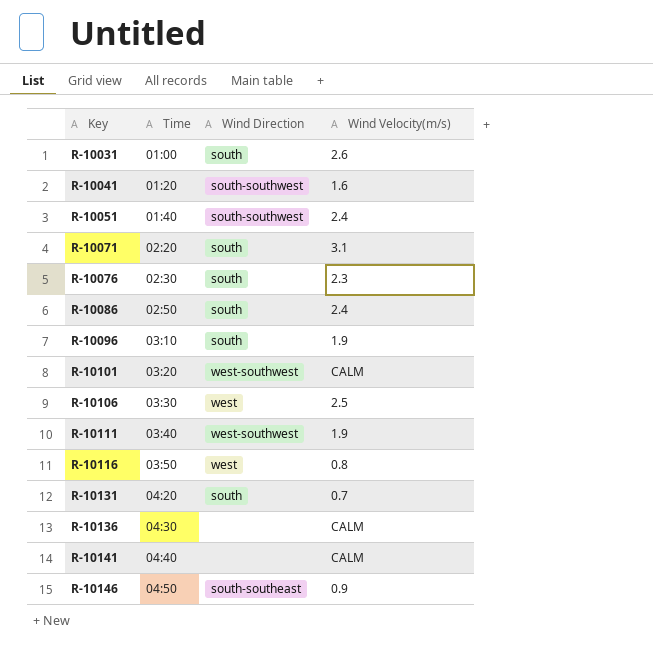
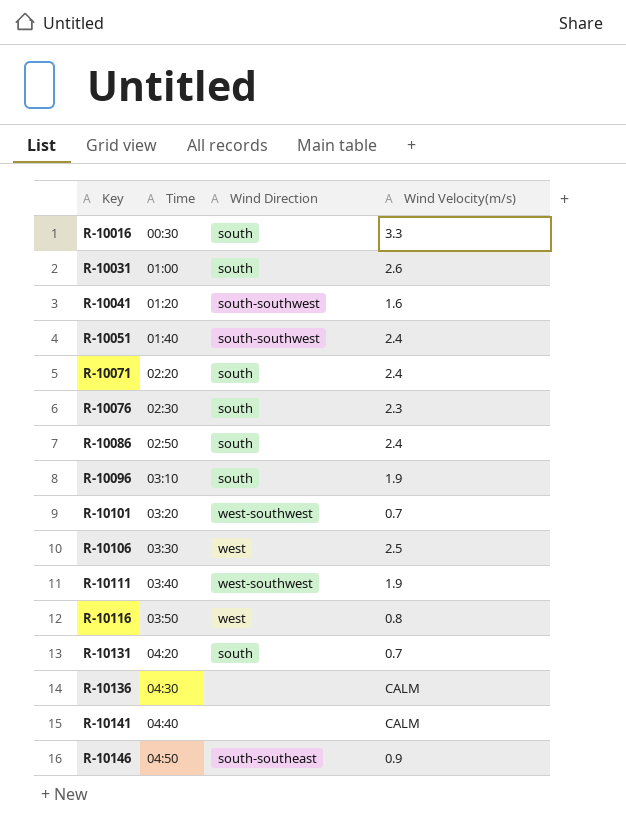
row R-10016: none -> 00:30 | south | 3.3
R-10071 | Wind Velocity(m/s): 3.1 -> 2.4
R-10101 | Wind Velocity(m/s): CALM -> 0.7

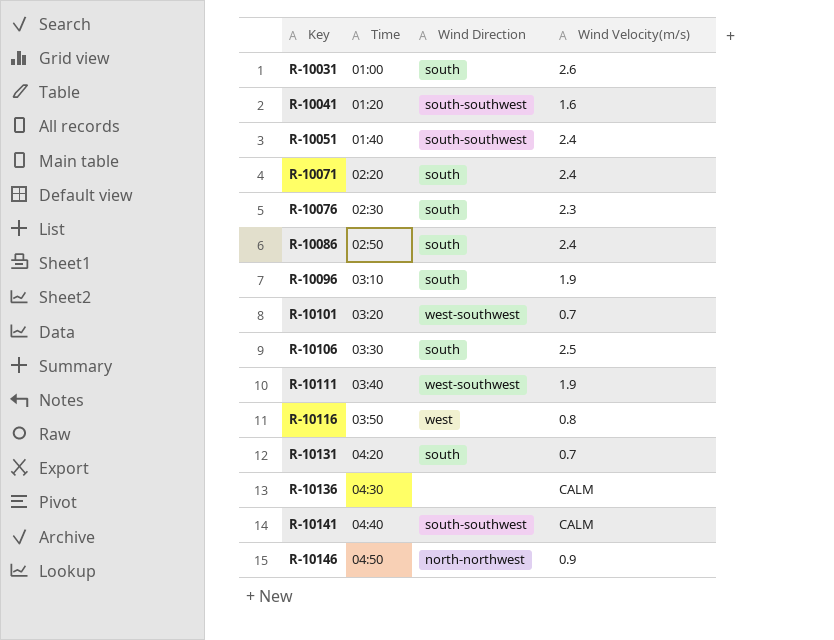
row R-10016: 00:30 | south | 3.3 -> none
R-10106 | Wind Direction: west -> south
R-10141 | Wind Direction: none -> south-southwest
R-10146 | Wind Direction: south-southeast -> north-northwest

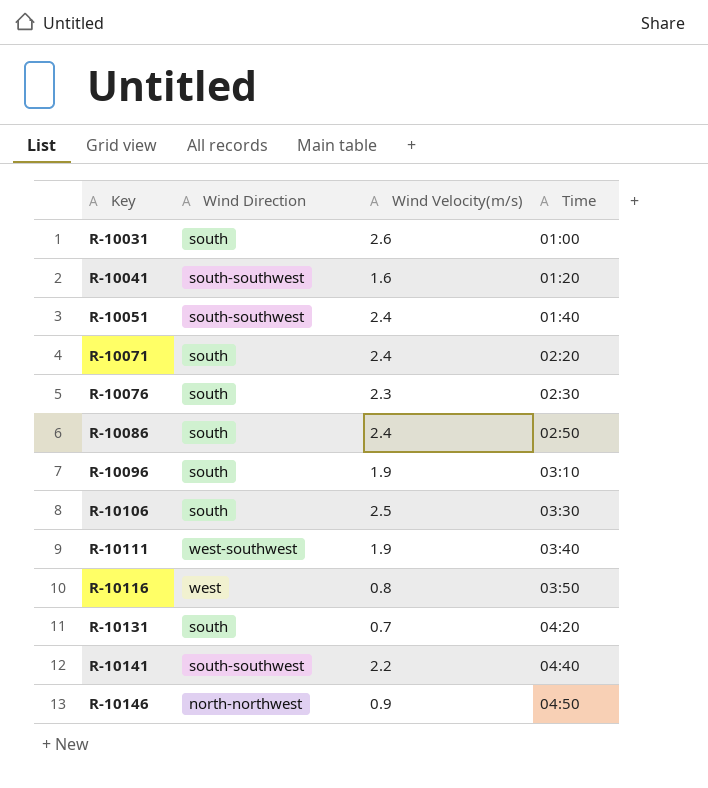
column Time | position: 2 -> 4
row R-10101: 03:20 | west-southwest | 0.7 -> none
row R-10136: 04:30 | none | CALM -> none
R-10141 | Wind Velocity(m/s): CALM -> 2.2

